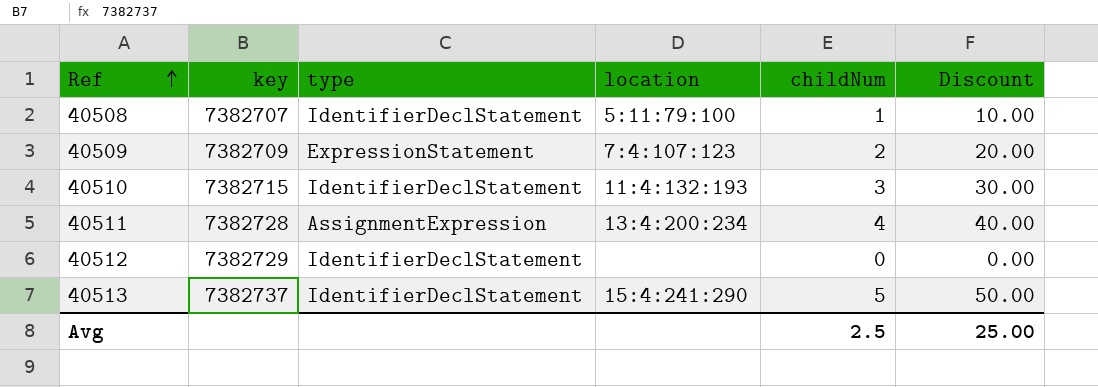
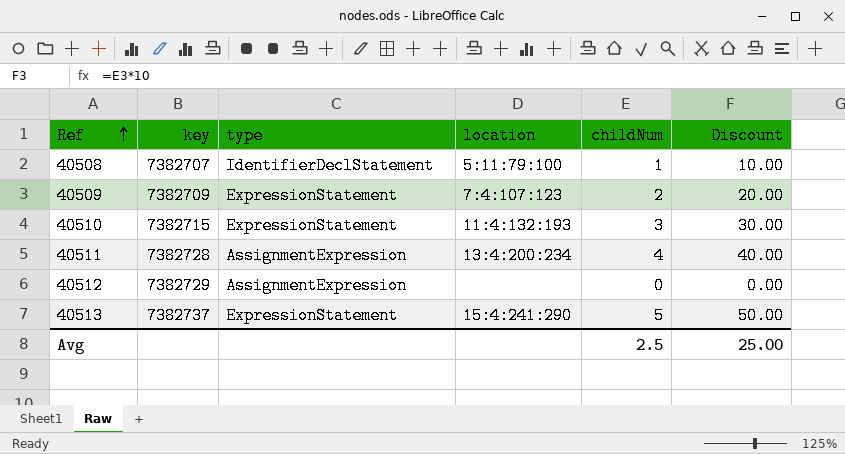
40510 | type: IdentifierDeclStatement -> ExpressionStatement
40512 | type: IdentifierDeclStatement -> AssignmentExpression
40513 | type: IdentifierDeclStatement -> ExpressionStatement

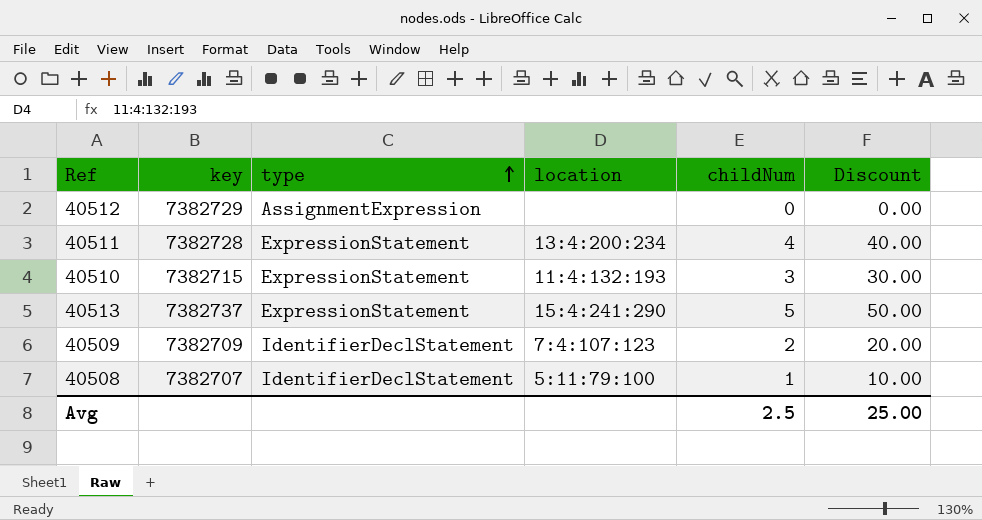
row order: Ref ascending -> type ascending
40511 | type: AssignmentExpression -> ExpressionStatement
40509 | type: ExpressionStatement -> IdentifierDeclStatement

